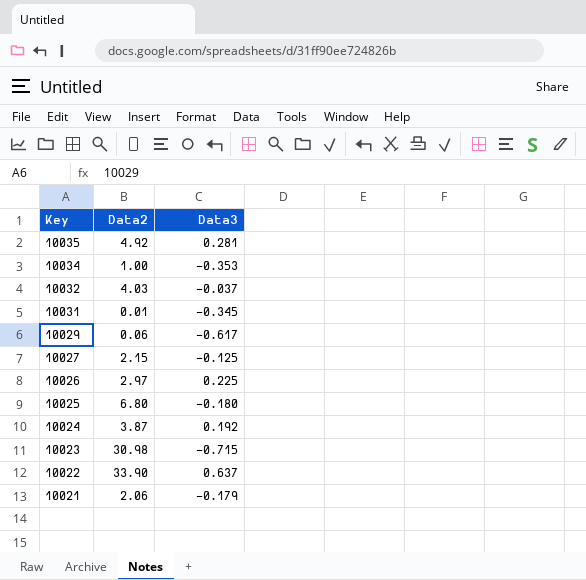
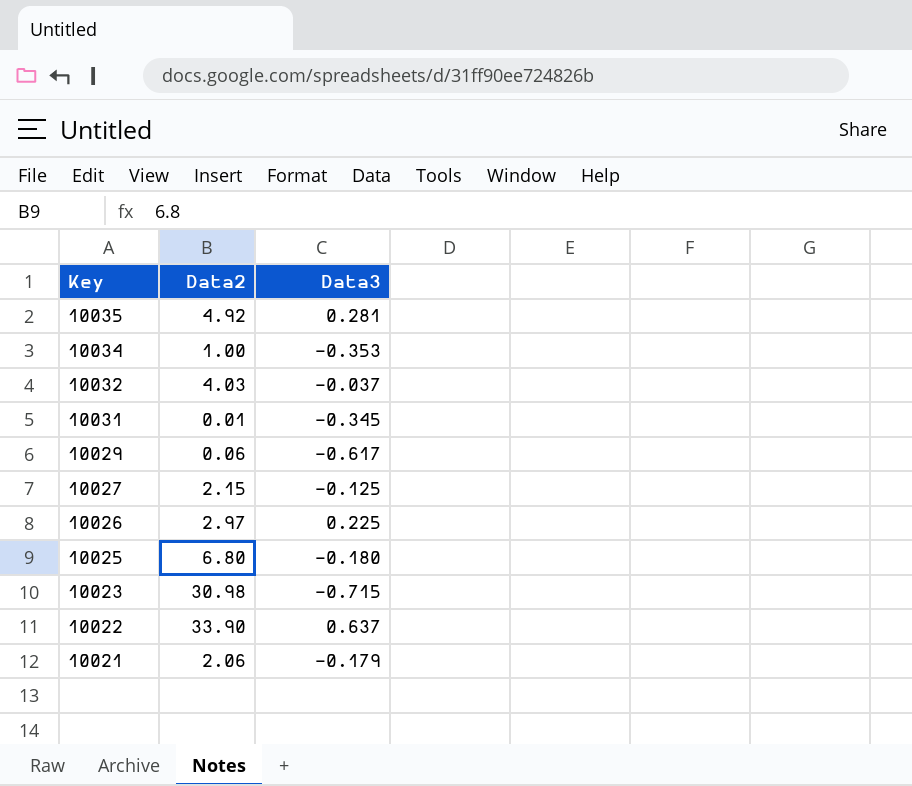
row 10024: 3.87 | 0.192 -> none

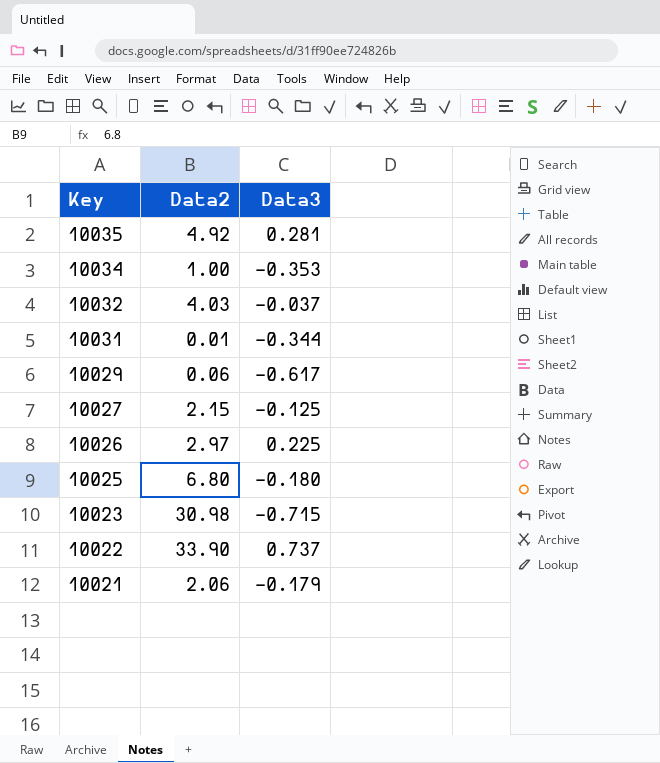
10031 | Data3: -0.345 -> -0.344
10022 | Data3: 0.637 -> 0.737

